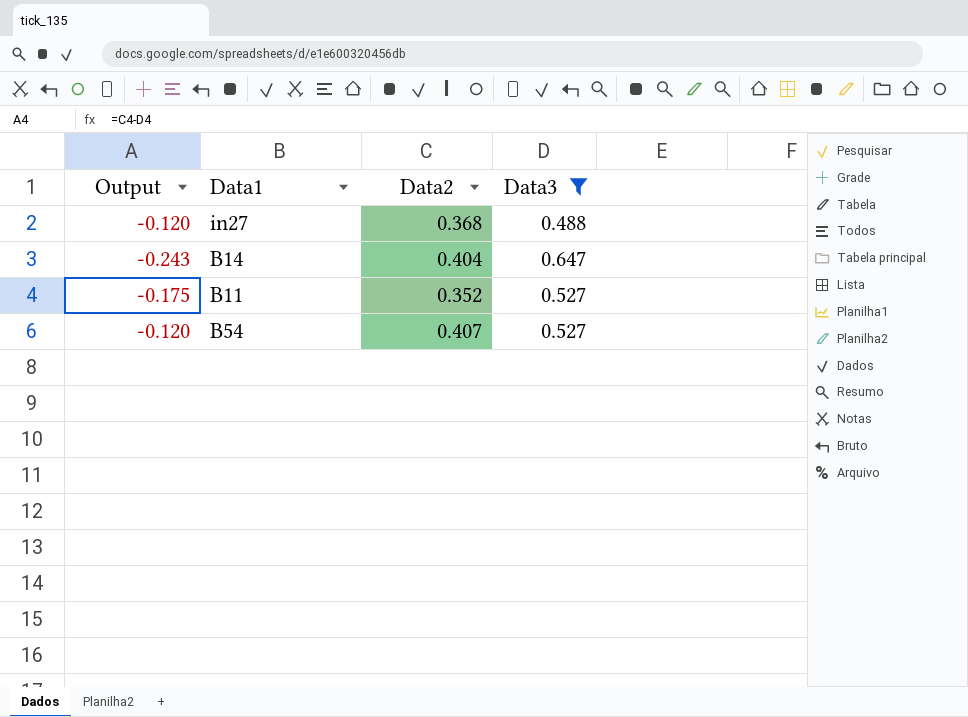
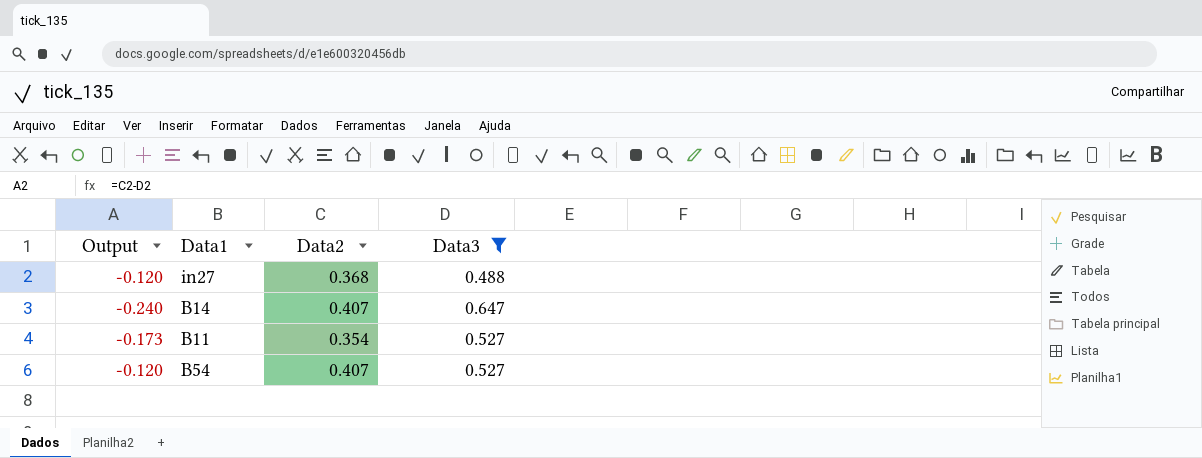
B14 | Output: -0.243 -> -0.240
B14 | Data2: 0.404 -> 0.407
B11 | Output: -0.175 -> -0.173
B11 | Data2: 0.352 -> 0.354

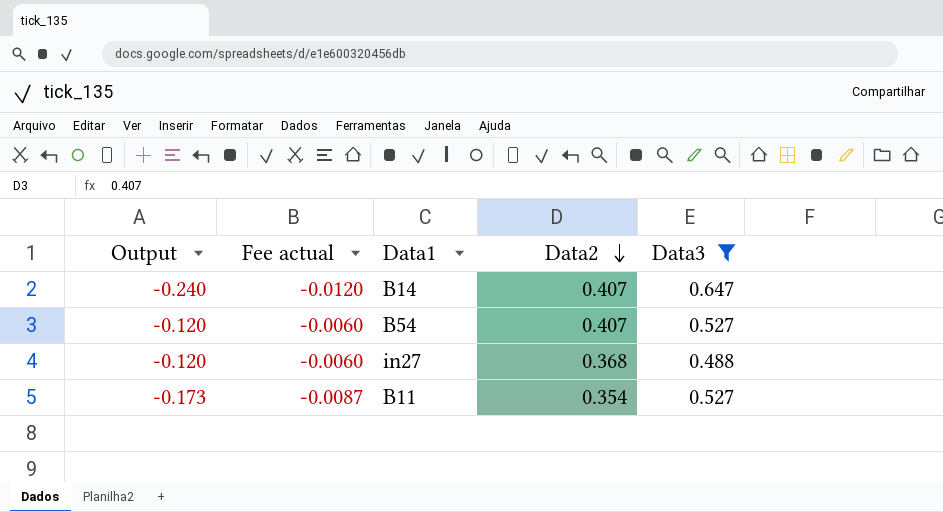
row order: none -> Data2 descending
column Fee actual | formula: none -> [Output] * 0.05

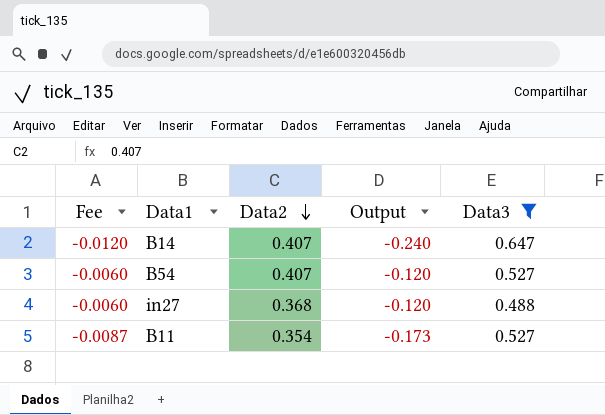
column name: Fee actual -> Fee
column Output | position: 1 -> 4

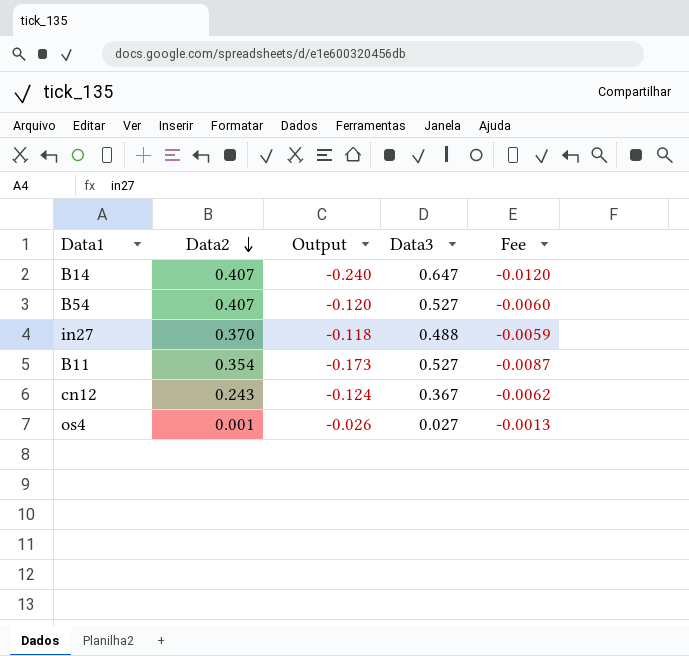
filter: Data3 >= 0.488 -> none
column Fee | position: 1 -> 5
in27 | Data2: 0.368 -> 0.370
in27 | Output: -0.120 -> -0.118
in27 | Fee: -0.0060 -> -0.0059

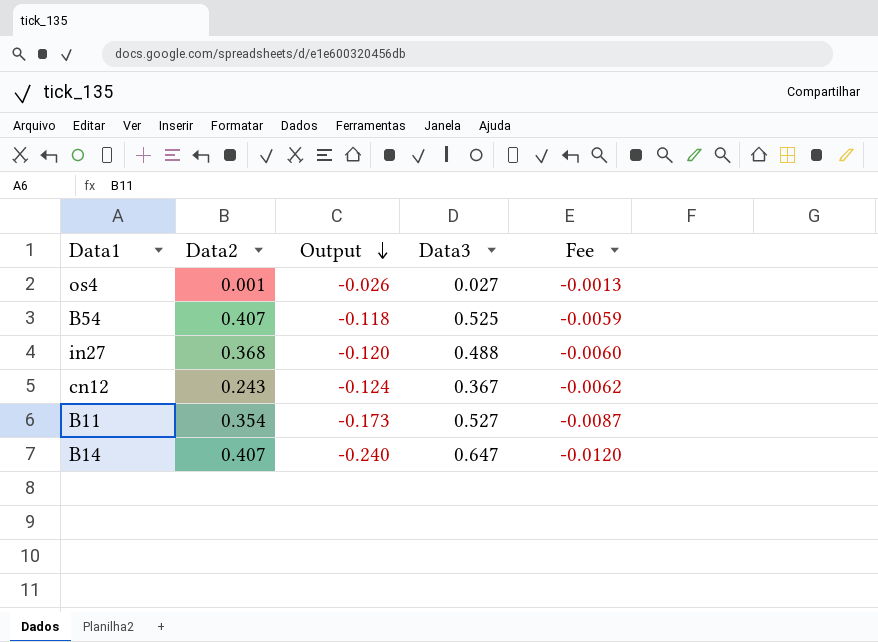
row order: Data2 descending -> Output descending
B54 | Output: -0.120 -> -0.118
B54 | Data3: 0.527 -> 0.525
B54 | Fee: -0.0060 -> -0.0059
in27 | Data2: 0.370 -> 0.368
in27 | Output: -0.118 -> -0.120
in27 | Fee: -0.0059 -> -0.0060

